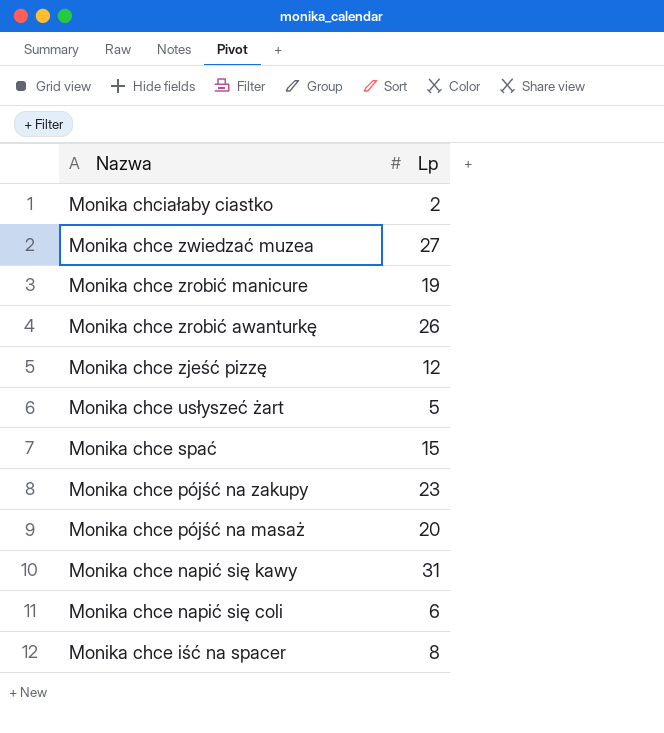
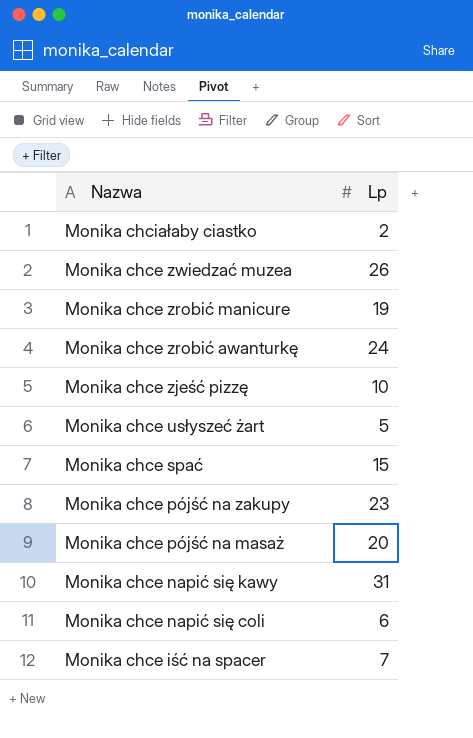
Monika chce zwiedzać muzea | Lp: 27 -> 26
Monika chce zrobić awanturkę | Lp: 26 -> 24
Monika chce zjeść pizzę | Lp: 12 -> 10
Monika chce iść na spacer | Lp: 8 -> 7

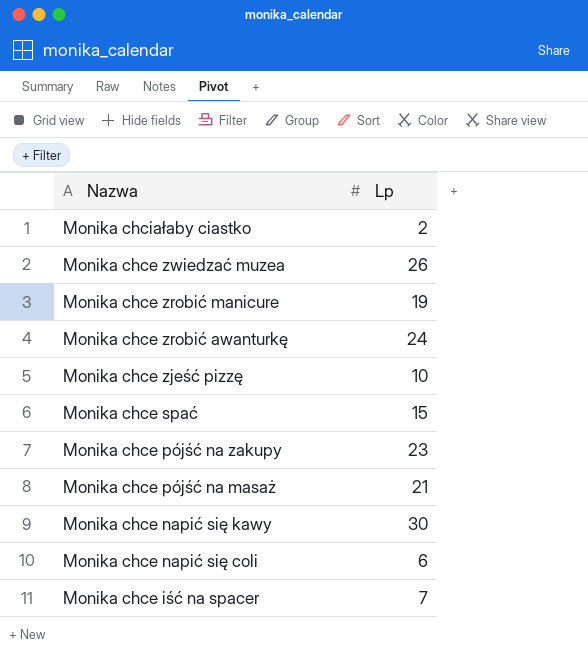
row Monika chce usłyszeć żart: 5 -> none
Monika chce pójść na masaż | Lp: 20 -> 21
Monika chce napić się kawy | Lp: 31 -> 30

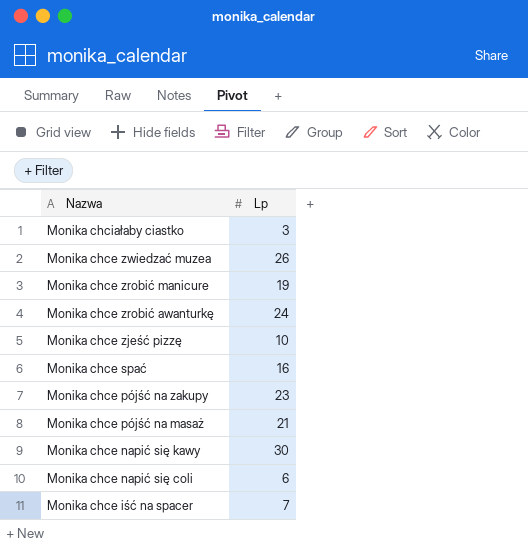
Monika chciałaby ciastko | Lp: 2 -> 3
Monika chce spać | Lp: 15 -> 16

